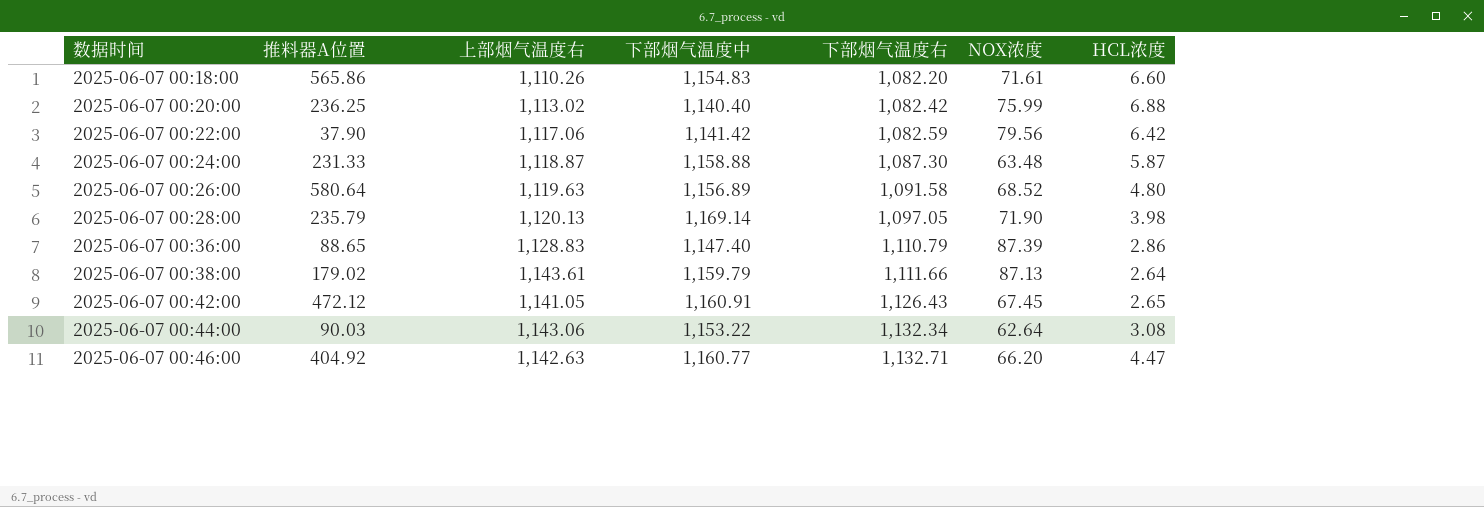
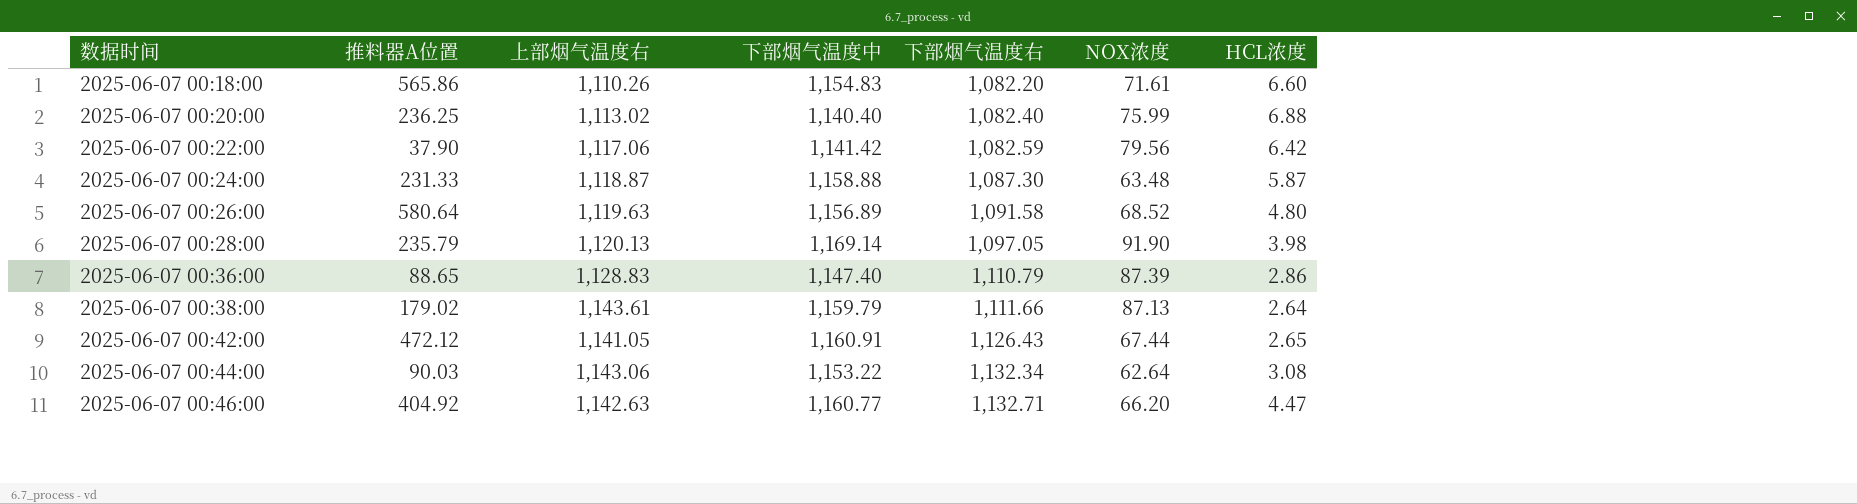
2025-06-07 00:20:00 | 下部烟气温度右: 1,082.42 -> 1,082.40
2025-06-07 00:28:00 | NOX浓度: 71.90 -> 91.90
2025-06-07 00:42:00 | NOX浓度: 67.45 -> 67.44

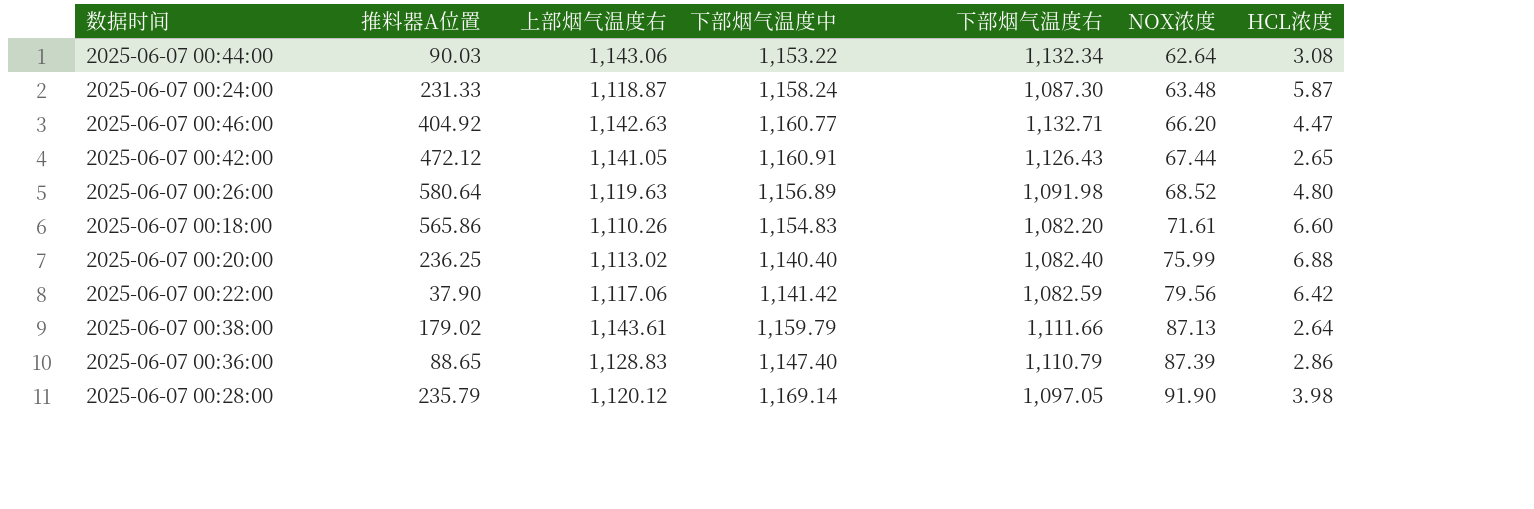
row order: 数据时间 ascending -> NOX浓度 ascending
2025-06-07 00:24:00 | 下部烟气温度中: 1,158.88 -> 1,158.24
2025-06-07 00:26:00 | 下部烟气温度右: 1,091.58 -> 1,091.98
2025-06-07 00:28:00 | 上部烟气温度右: 1,120.13 -> 1,120.12

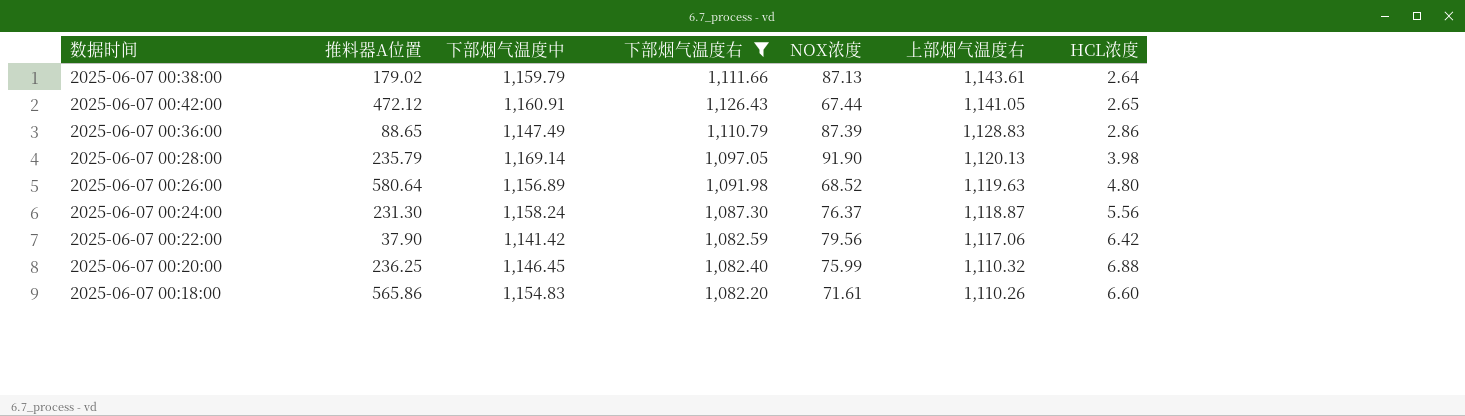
filter: none -> 下部烟气温度右 <= 1,126.43
row order: NOX浓度 ascending -> 上部烟气温度右 descending
column 上部烟气温度右 | position: 3 -> 6
2025-06-07 00:36:00 | 下部烟气温度中: 1,147.40 -> 1,147.49
2025-06-07 00:28:00 | 上部烟气温度右: 1,120.12 -> 1,120.13
2025-06-07 00:24:00 | 推料器A位置: 231.33 -> 231.30
2025-06-07 00:24:00 | NOX浓度: 63.48 -> 76.37
2025-06-07 00:24:00 | HCL浓度: 5.87 -> 5.56
2025-06-07 00:20:00 | 下部烟气温度中: 1,140.40 -> 1,146.45
2025-06-07 00:20:00 | 上部烟气温度右: 1,113.02 -> 1,110.32

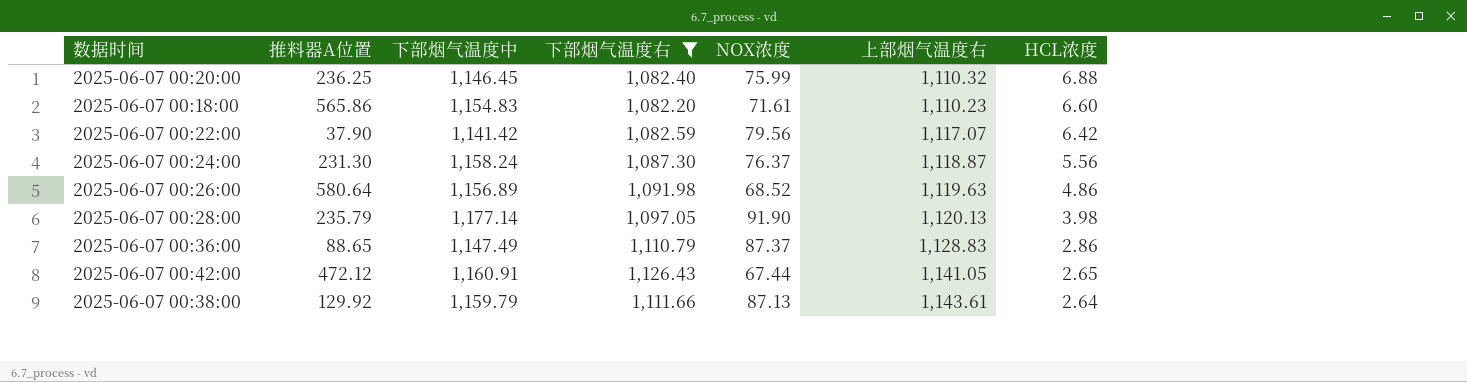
row order: 上部烟气温度右 descending -> HCL浓度 descending
2025-06-07 00:18:00 | 上部烟气温度右: 1,110.26 -> 1,110.23
2025-06-07 00:22:00 | 上部烟气温度右: 1,117.06 -> 1,117.07
2025-06-07 00:26:00 | HCL浓度: 4.80 -> 4.86
2025-06-07 00:28:00 | 下部烟气温度中: 1,169.14 -> 1,177.14
2025-06-07 00:36:00 | NOX浓度: 87.39 -> 87.37
2025-06-07 00:38:00 | 推料器A位置: 179.02 -> 129.92

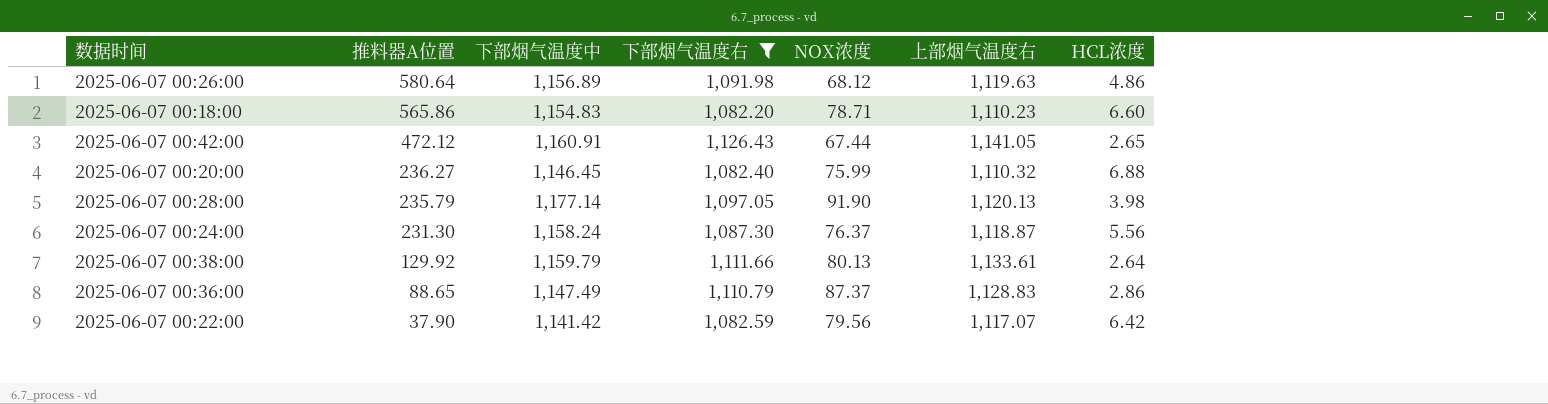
row order: HCL浓度 descending -> 推料器A位置 descending
2025-06-07 00:26:00 | NOX浓度: 68.52 -> 68.12
2025-06-07 00:18:00 | NOX浓度: 71.61 -> 78.71
2025-06-07 00:20:00 | 推料器A位置: 236.25 -> 236.27
2025-06-07 00:38:00 | NOX浓度: 87.13 -> 80.13
2025-06-07 00:38:00 | 上部烟气温度右: 1,143.61 -> 1,133.61

